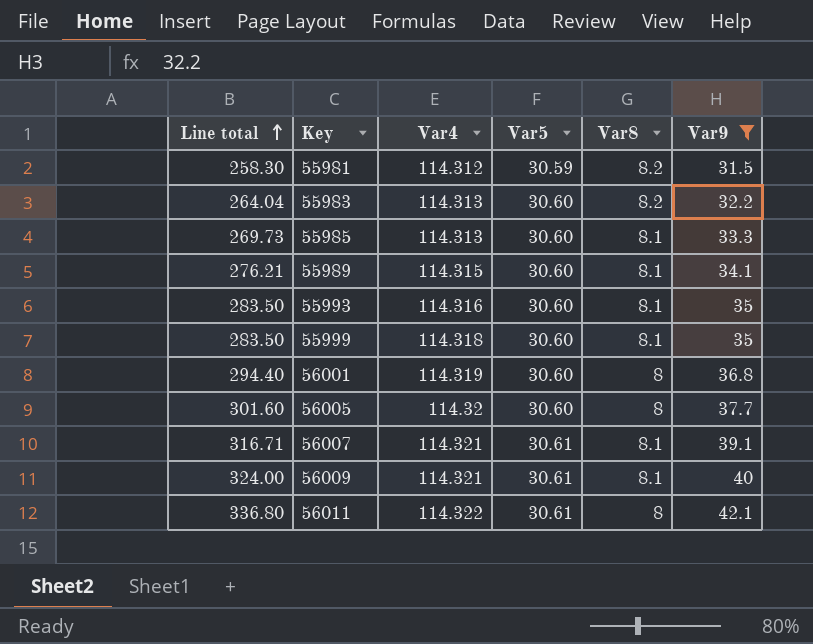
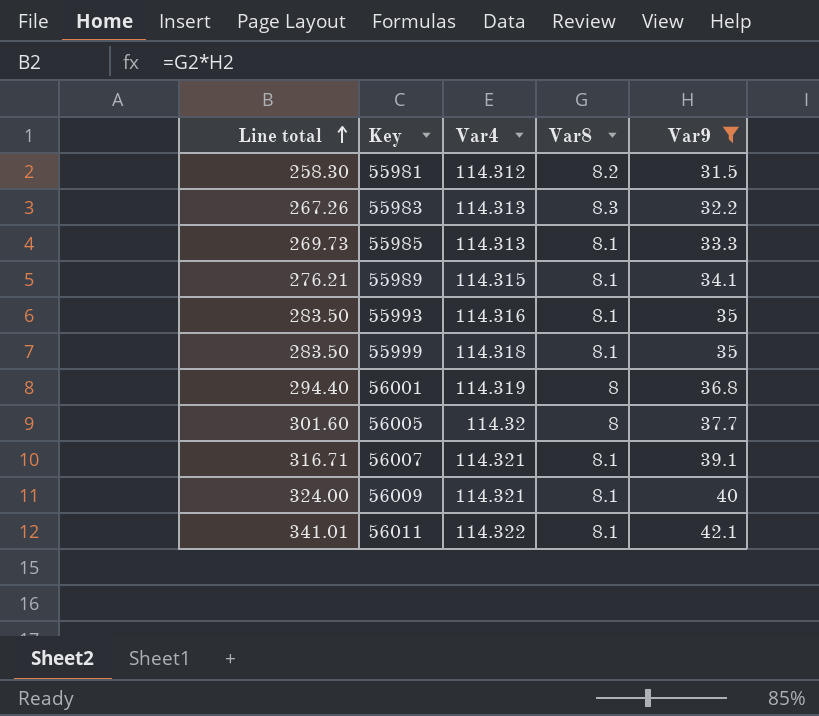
column Var5 | position: 4 -> none
55983 | Line total: 264.04 -> 267.26
55983 | Var8: 8.2 -> 8.3
56011 | Line total: 336.80 -> 341.01
56011 | Var8: 8 -> 8.1

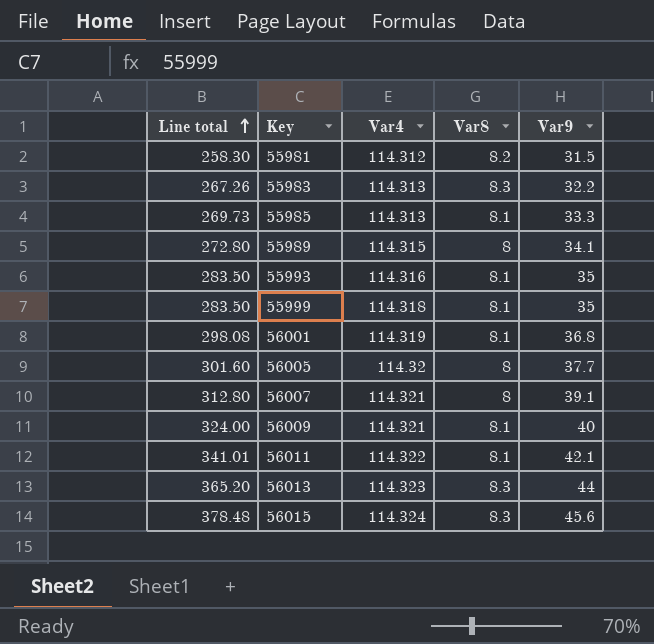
filter: Var9 <= 42.1 -> none
55989 | Line total: 276.21 -> 272.80
55989 | Var8: 8.1 -> 8
56001 | Line total: 294.40 -> 298.08
56001 | Var8: 8 -> 8.1
56007 | Line total: 316.71 -> 312.80
56007 | Var8: 8.1 -> 8

